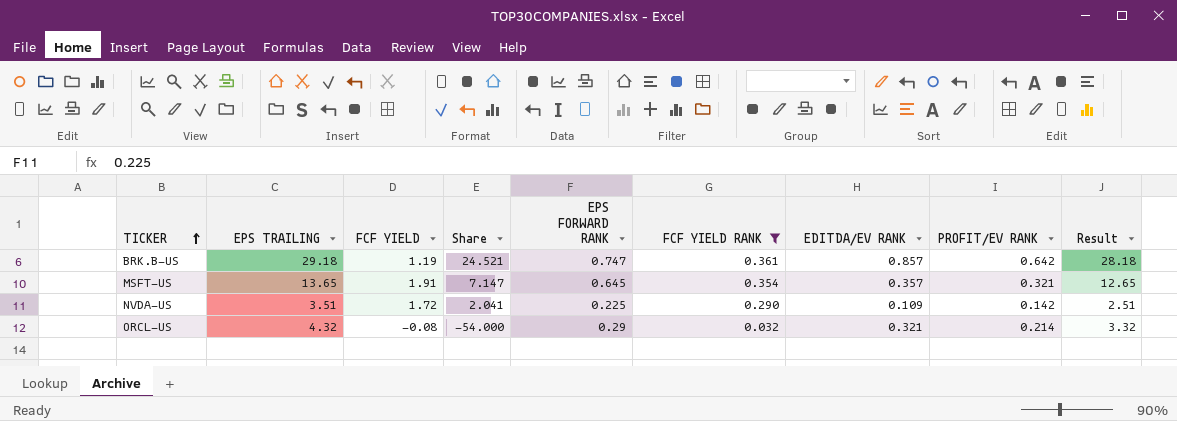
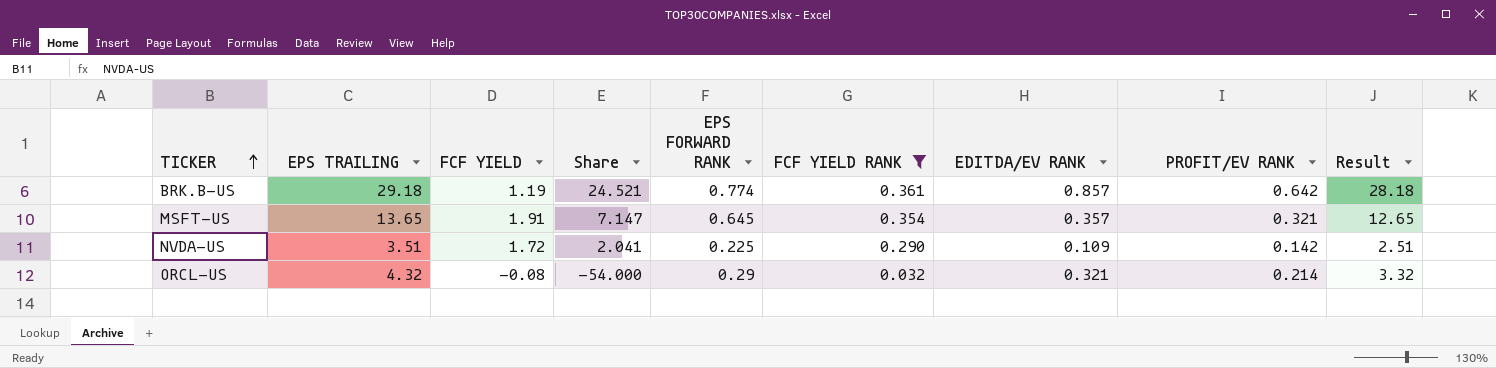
BRK.B-US | EPS FORWARD RANK: 0.747 -> 0.774

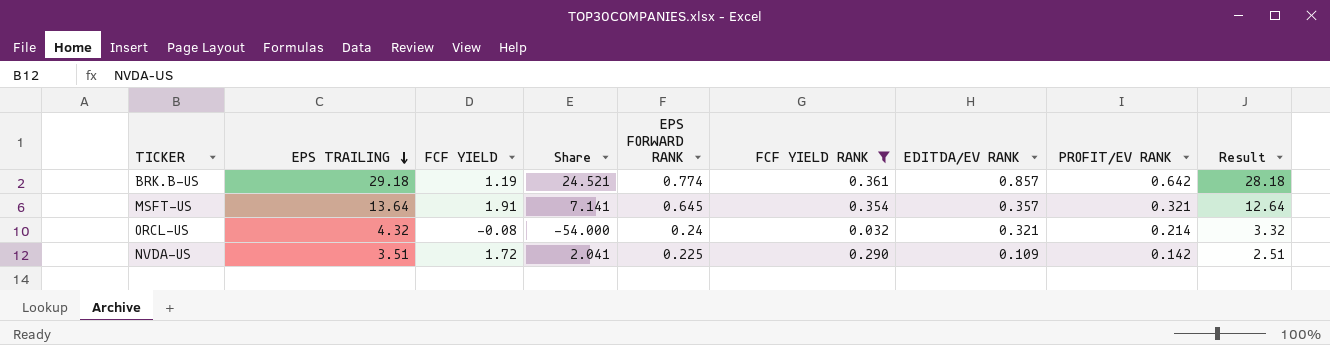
row order: TICKER ascending -> EPS TRAILING descending
MSFT-US | EPS TRAILING: 13.65 -> 13.64
MSFT-US | Share: 7.147 -> 7.141
MSFT-US | Result: 12.65 -> 12.64
ORCL-US | EPS FORWARD RANK: 0.29 -> 0.24

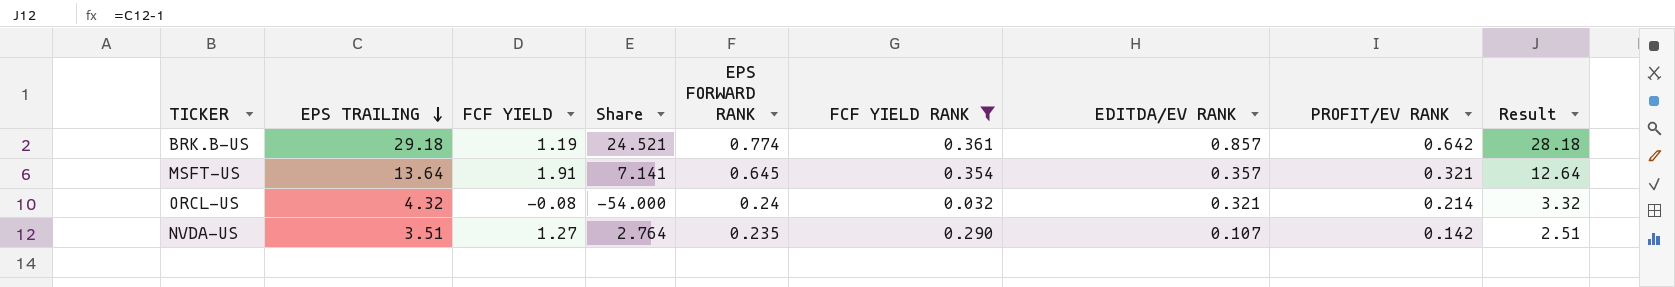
NVDA-US | FCF YIELD: 1.72 -> 1.27
NVDA-US | Share: 2.041 -> 2.764
NVDA-US | EPS FORWARD RANK: 0.225 -> 0.235
NVDA-US | EDITDA/EV RANK: 0.109 -> 0.107

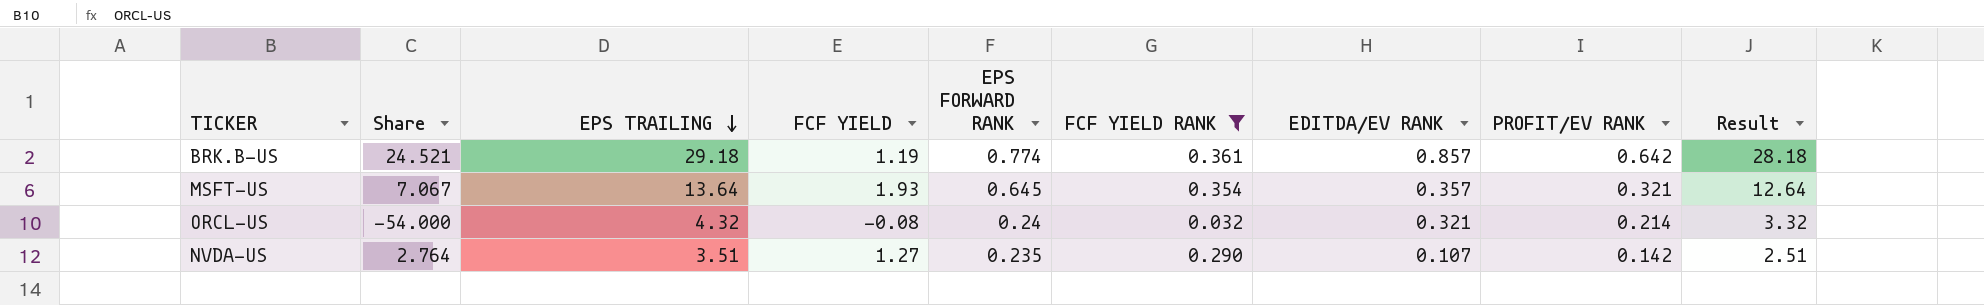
column Share | position: 4 -> 2
MSFT-US | Share: 7.141 -> 7.067
MSFT-US | FCF YIELD: 1.91 -> 1.93

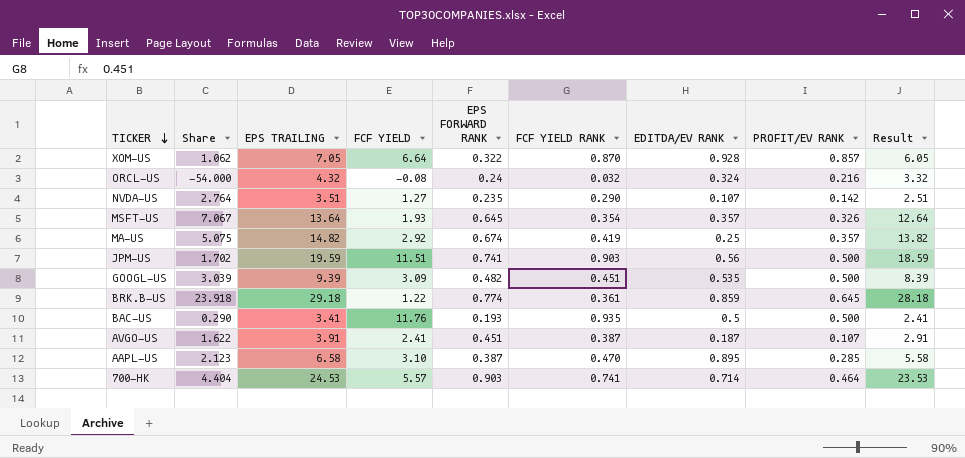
filter: FCF YIELD RANK <= 0.361 -> none
row order: EPS TRAILING descending -> TICKER descending
ORCL-US | EDITDA/EV RANK: 0.321 -> 0.324
ORCL-US | PROFIT/EV RANK: 0.214 -> 0.216
MSFT-US | PROFIT/EV RANK: 0.321 -> 0.326
BRK.B-US | Share: 24.521 -> 23.918
BRK.B-US | FCF YIELD: 1.19 -> 1.22
BRK.B-US | EDITDA/EV RANK: 0.857 -> 0.859
BRK.B-US | PROFIT/EV RANK: 0.642 -> 0.645

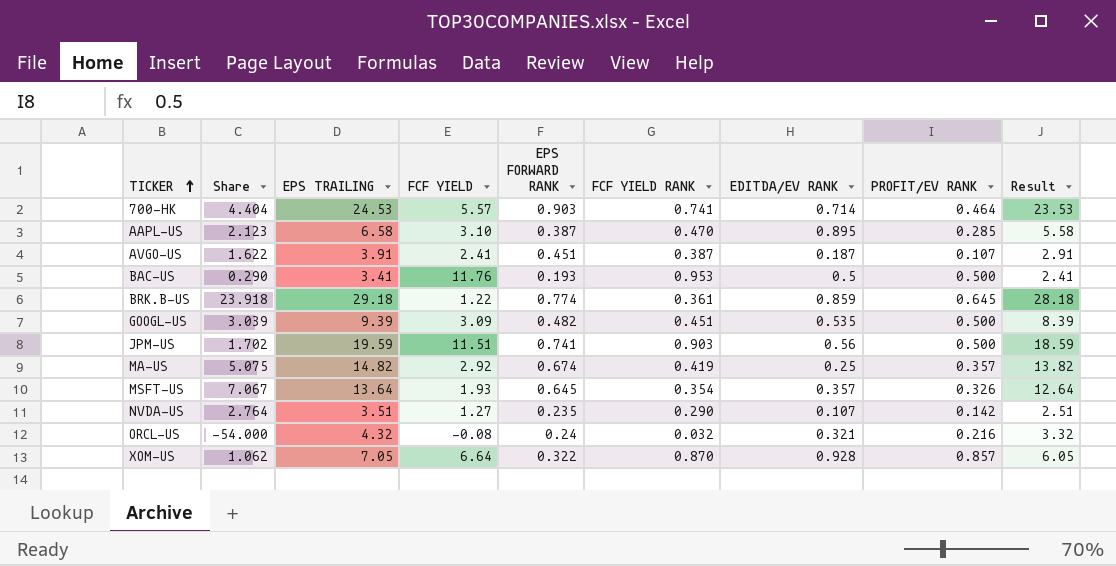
row order: TICKER descending -> TICKER ascending
BAC-US | FCF YIELD RANK: 0.935 -> 0.953
ORCL-US | EDITDA/EV RANK: 0.324 -> 0.321

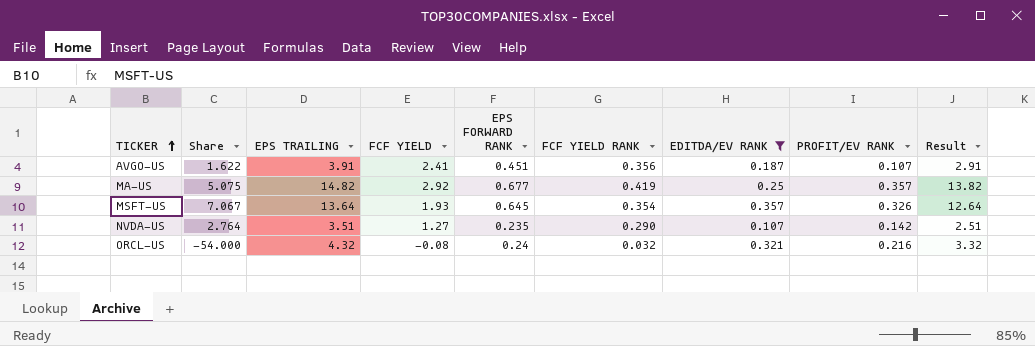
filter: none -> EDITDA/EV RANK <= 0.357
AVGO-US | FCF YIELD RANK: 0.387 -> 0.356
MA-US | EPS FORWARD RANK: 0.674 -> 0.677

